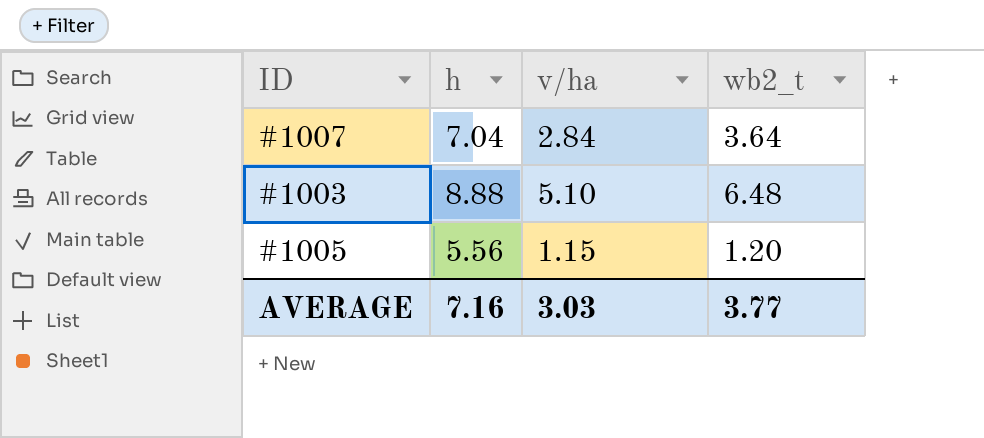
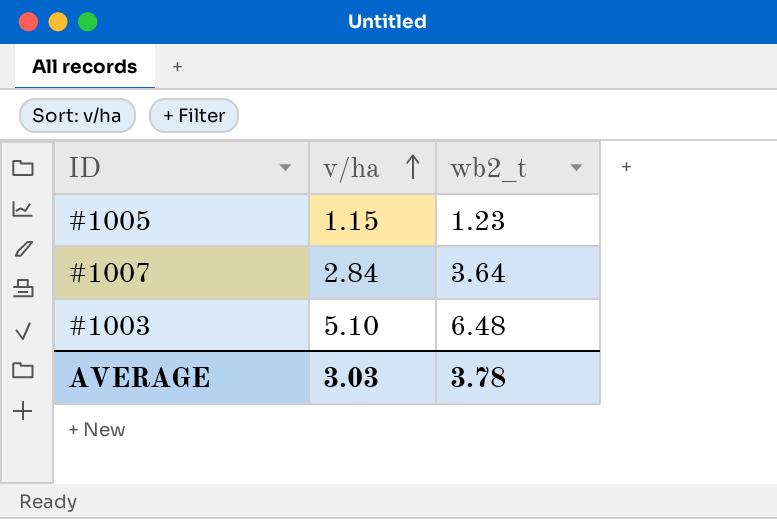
row order: none -> v/ha ascending
column h | position: 2 -> none
#1005 | wb2_t: 1.20 -> 1.23
AVERAGE | wb2_t: 3.77 -> 3.78

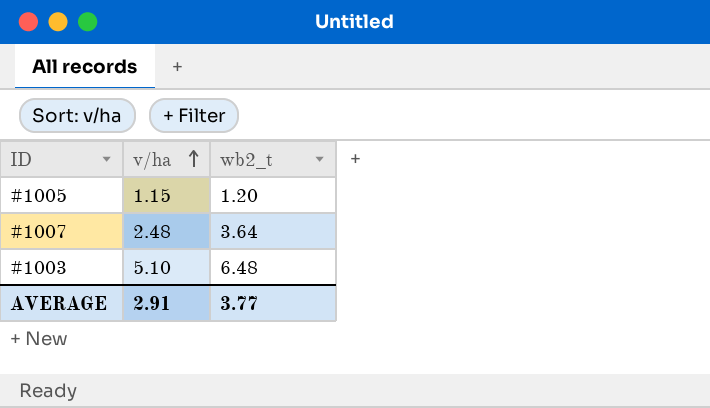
#1005 | wb2_t: 1.23 -> 1.20
#1007 | v/ha: 2.84 -> 2.48
AVERAGE | v/ha: 3.03 -> 2.91
AVERAGE | wb2_t: 3.78 -> 3.77

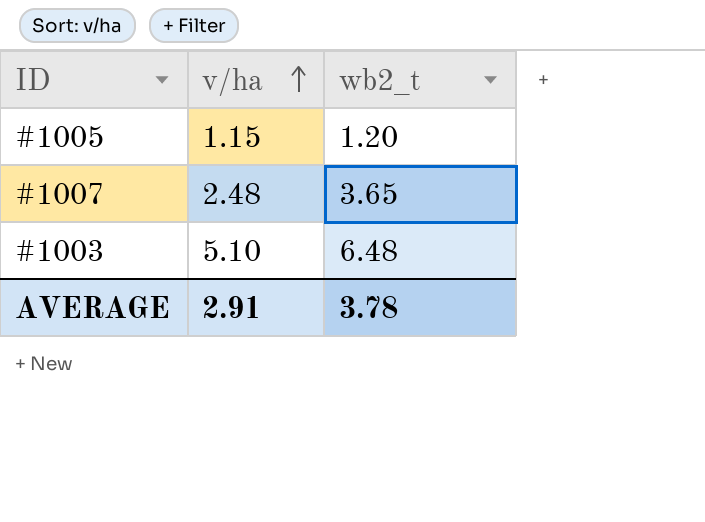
#1007 | wb2_t: 3.64 -> 3.65
AVERAGE | wb2_t: 3.77 -> 3.78

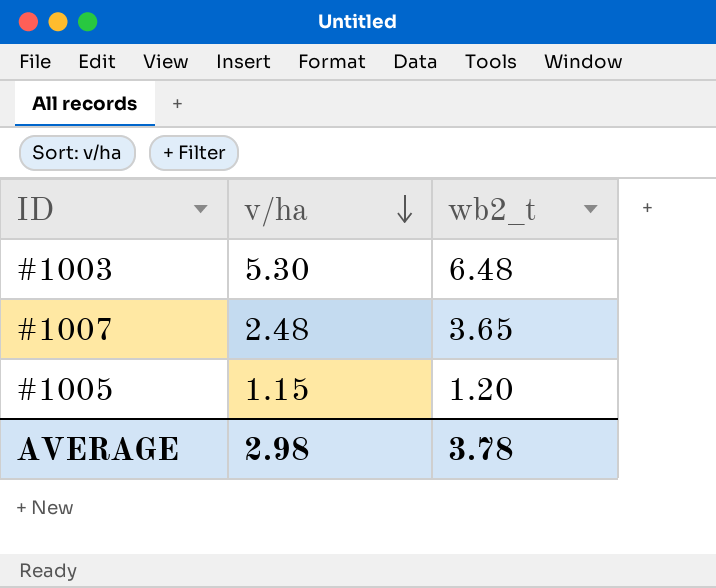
row order: v/ha ascending -> v/ha descending
#1003 | v/ha: 5.10 -> 5.30
AVERAGE | v/ha: 2.91 -> 2.98

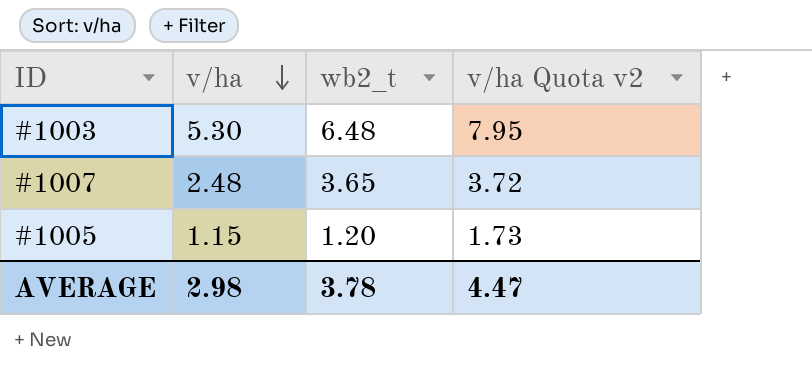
column v/ha Quota v2 | formula: none -> [v/ha] * 1.5

